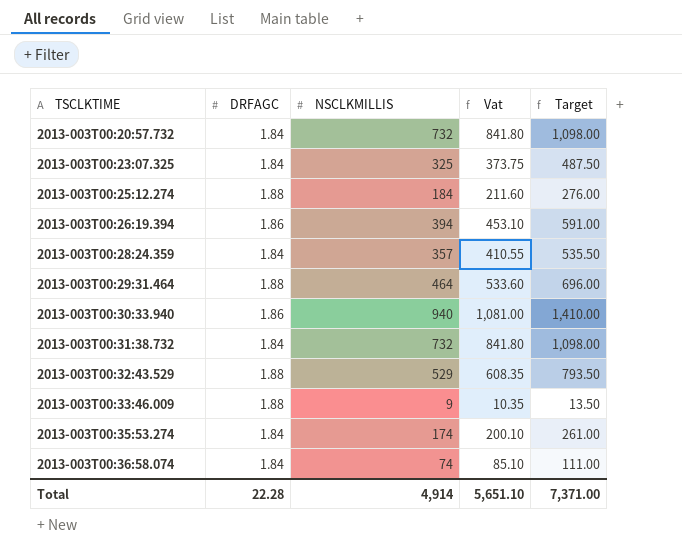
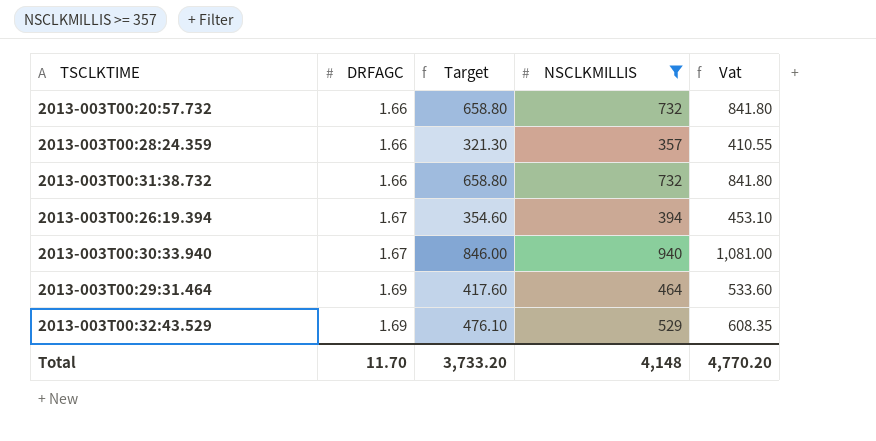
filter: none -> NSCLKMILLIS >= 357
row order: TSCLKTIME ascending -> DRFAGC ascending
column Target | formula: [NSCLKMILLIS] * 1.5 -> [NSCLKMILLIS] * 0.9
column Target | position: 5 -> 3
2013-003T00:20:57.732 | DRFAGC: 1.84 -> 1.66
2013-003T00:28:24.359 | DRFAGC: 1.84 -> 1.66
2013-003T00:31:38.732 | DRFAGC: 1.84 -> 1.66
2013-003T00:26:19.394 | DRFAGC: 1.86 -> 1.67
2013-003T00:30:33.940 | DRFAGC: 1.86 -> 1.67
2013-003T00:29:31.464 | DRFAGC: 1.88 -> 1.69
2013-003T00:32:43.529 | DRFAGC: 1.88 -> 1.69
Total | DRFAGC: 22.28 -> 11.70
Total | Target: 7,371.00 -> 3,733.20
Total | NSCLKMILLIS: 4,914 -> 4,148
Total | Vat: 5,651.10 -> 4,770.20

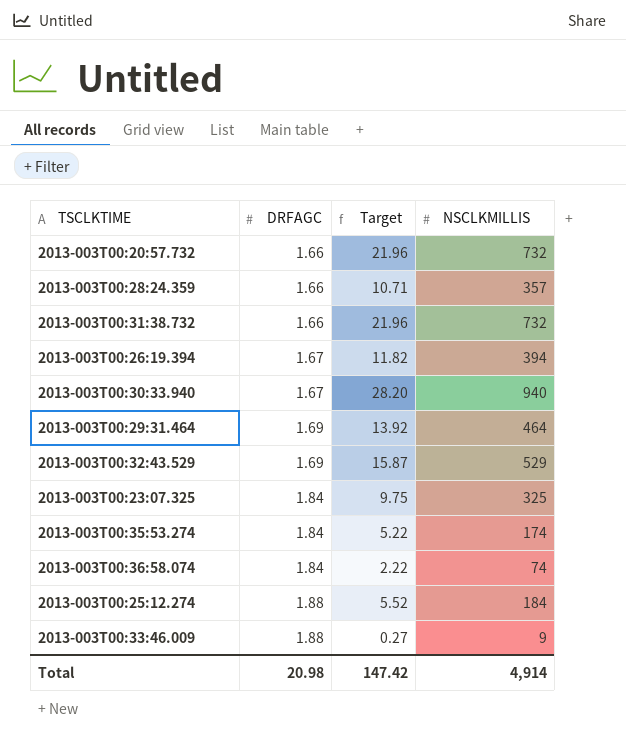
filter: NSCLKMILLIS >= 357 -> none
column Vat | formula: [NSCLKMILLIS] * 1.15 -> none
column Target | formula: [NSCLKMILLIS] * 0.9 -> [NSCLKMILLIS] * 0.03
Total | DRFAGC: 11.70 -> 20.98
Total | Target: 3,733.20 -> 147.42
Total | NSCLKMILLIS: 4,148 -> 4,914

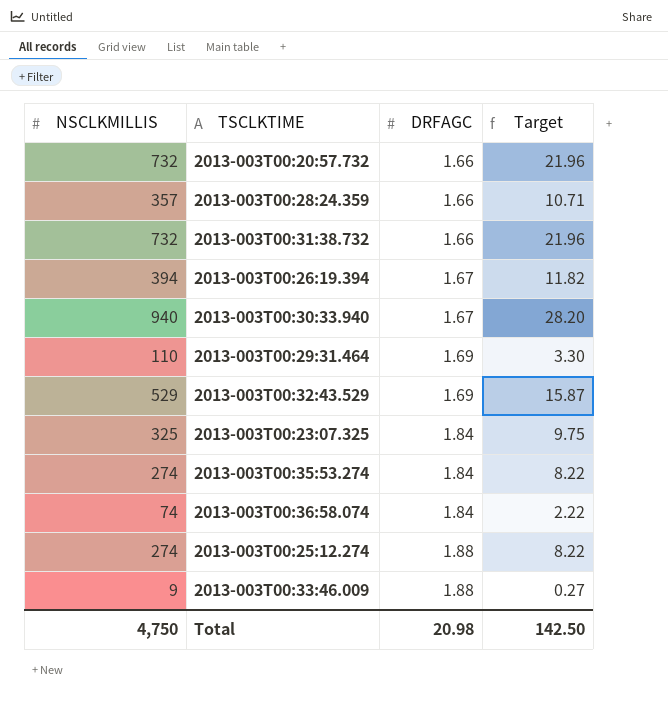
column NSCLKMILLIS | position: 4 -> 1
2013-003T00:29:31.464 | NSCLKMILLIS: 464 -> 110
2013-003T00:29:31.464 | Target: 13.92 -> 3.30
2013-003T00:35:53.274 | NSCLKMILLIS: 174 -> 274
2013-003T00:35:53.274 | Target: 5.22 -> 8.22
2013-003T00:25:12.274 | NSCLKMILLIS: 184 -> 274
2013-003T00:25:12.274 | Target: 5.52 -> 8.22
Total | NSCLKMILLIS: 4,914 -> 4,750
Total | Target: 147.42 -> 142.50

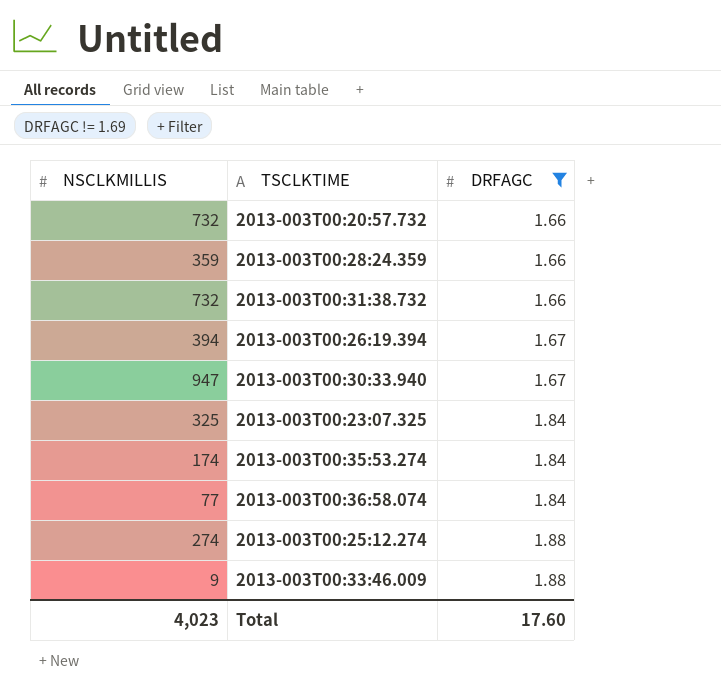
filter: none -> DRFAGC != 1.69
column Target | formula: [NSCLKMILLIS] * 0.03 -> none
2013-003T00:28:24.359 | NSCLKMILLIS: 357 -> 359
2013-003T00:30:33.940 | NSCLKMILLIS: 940 -> 947
2013-003T00:35:53.274 | NSCLKMILLIS: 274 -> 174
2013-003T00:36:58.074 | NSCLKMILLIS: 74 -> 77
Total | NSCLKMILLIS: 4,750 -> 4,023
Total | DRFAGC: 20.98 -> 17.60

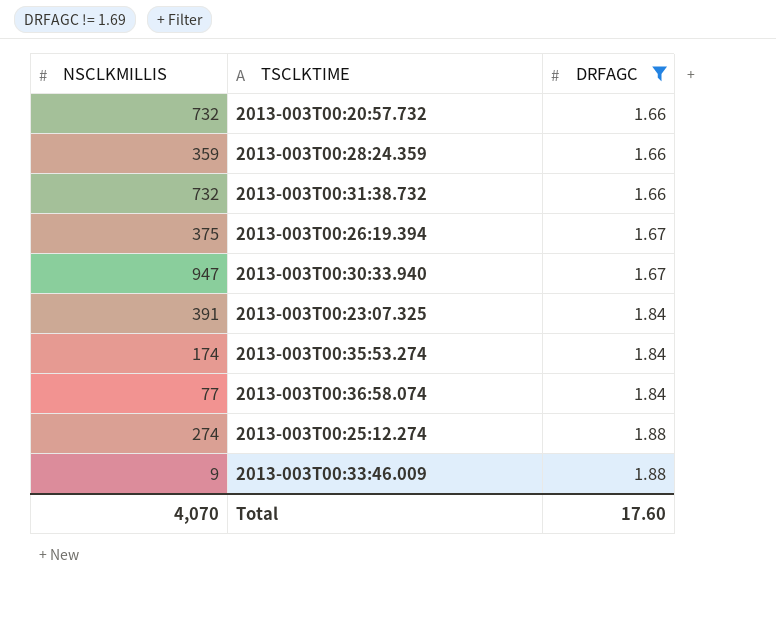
2013-003T00:26:19.394 | NSCLKMILLIS: 394 -> 375
2013-003T00:23:07.325 | NSCLKMILLIS: 325 -> 391
Total | NSCLKMILLIS: 4,023 -> 4,070

